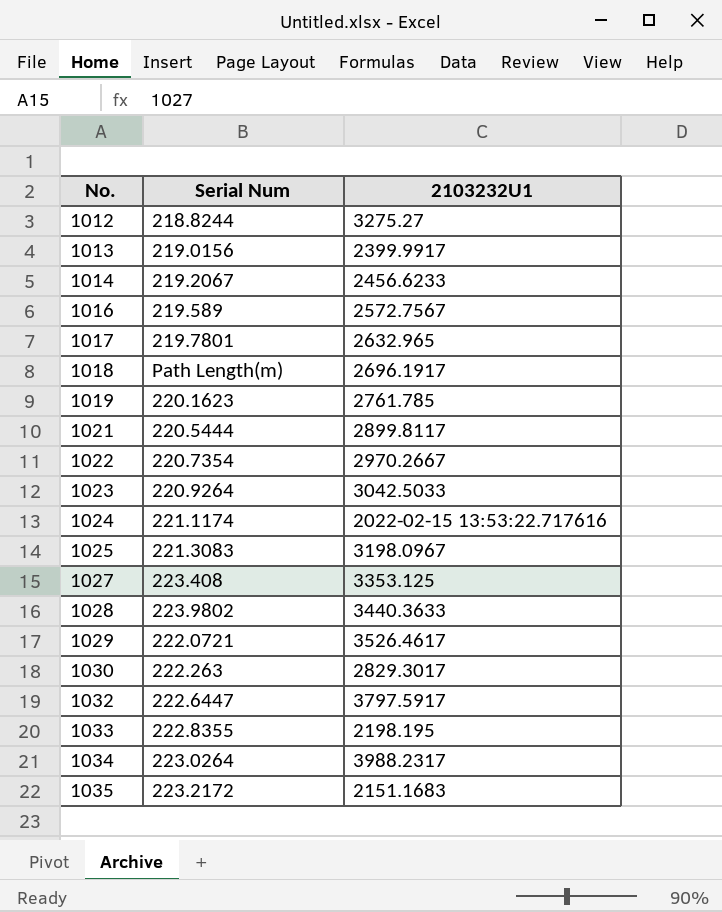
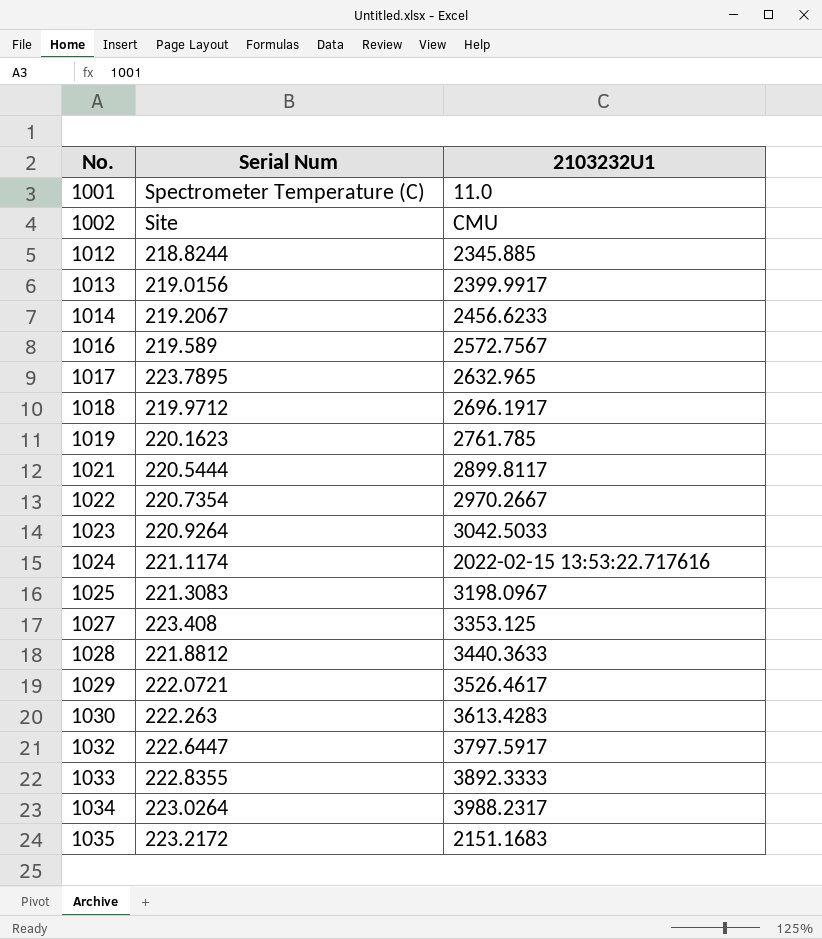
row 1001: none -> Spectrometer Temperature (C) | 11.0
row 1002: none -> Site | CMU
1012 | 2103232U1: 3275.27 -> 2345.885
1017 | Serial Num: 219.7801 -> 223.7895
1018 | Serial Num: Path Length(m) -> 219.9712
1028 | Serial Num: 223.9802 -> 221.8812
1030 | 2103232U1: 2829.3017 -> 3613.4283
1033 | 2103232U1: 2198.195 -> 3892.3333

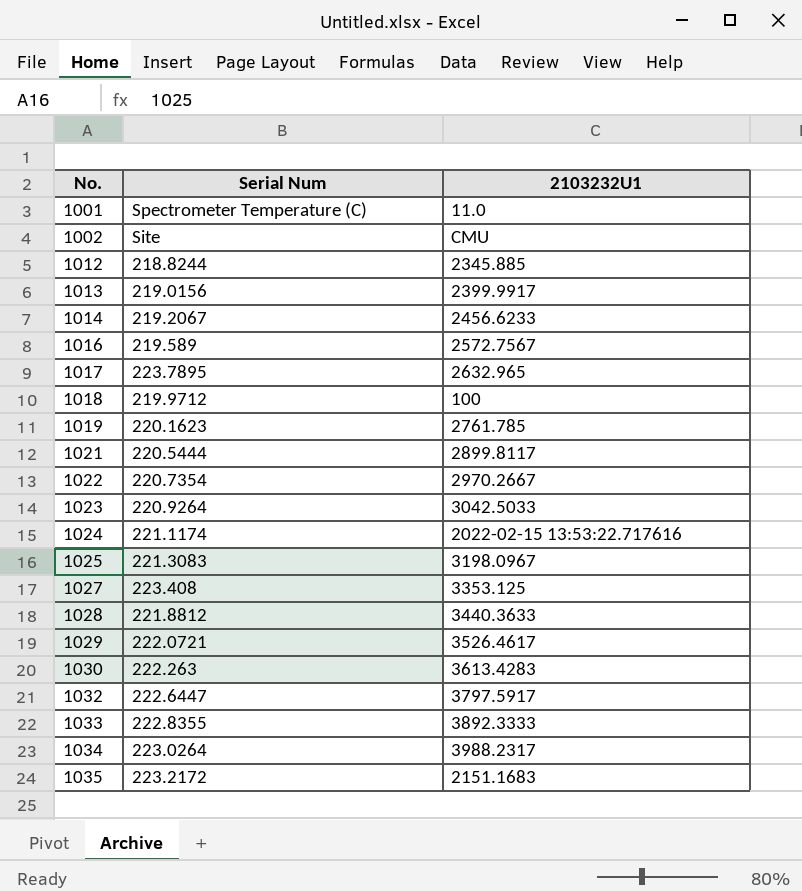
1018 | 2103232U1: 2696.1917 -> 100

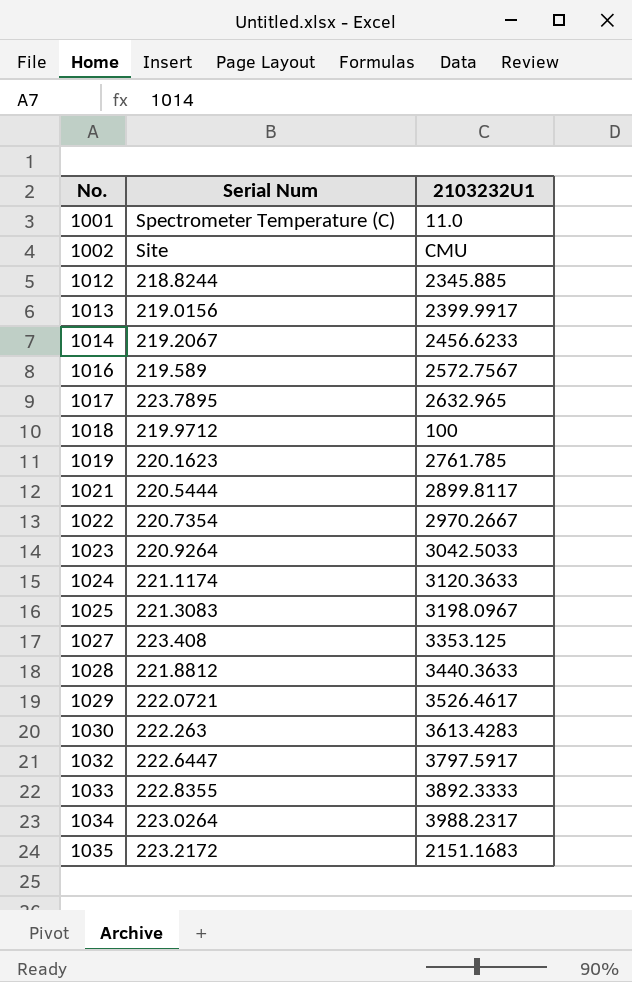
1024 | 2103232U1: 2022-02-15 13:53:22.717616 -> 3120.3633

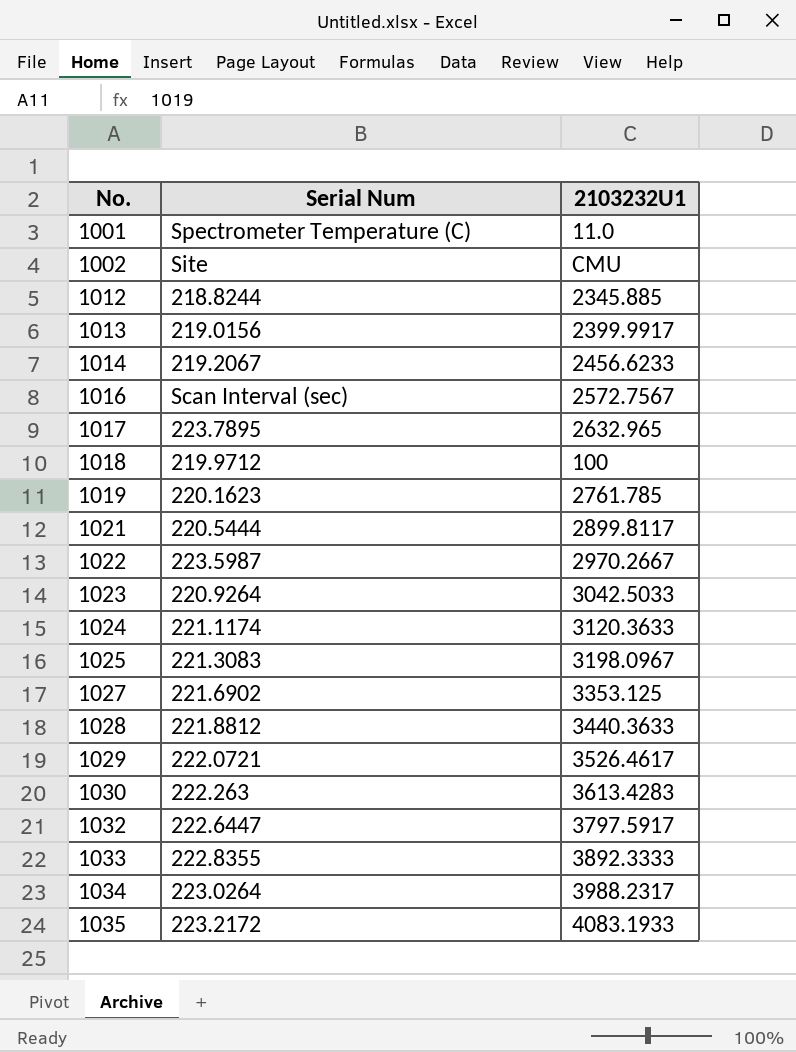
1016 | Serial Num: 219.589 -> Scan Interval (sec)
1022 | Serial Num: 220.7354 -> 223.5987
1027 | Serial Num: 223.408 -> 221.6902
1035 | 2103232U1: 2151.1683 -> 4083.1933

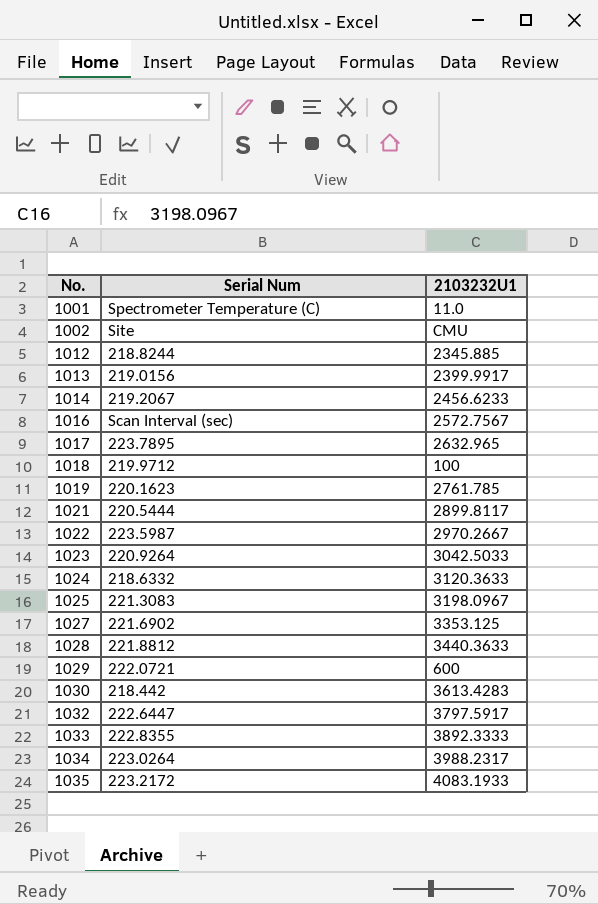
1024 | Serial Num: 221.1174 -> 218.6332
1029 | 2103232U1: 3526.4617 -> 600
1030 | Serial Num: 222.263 -> 218.442

